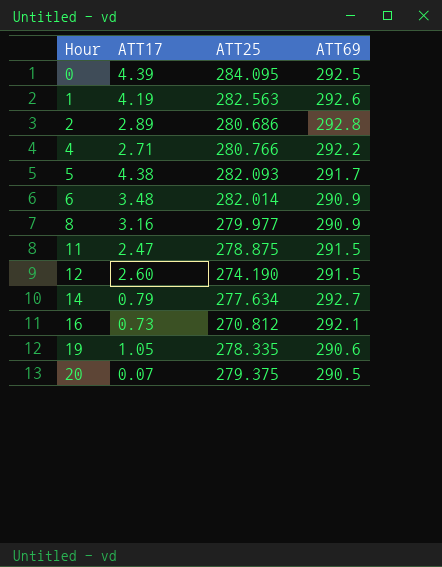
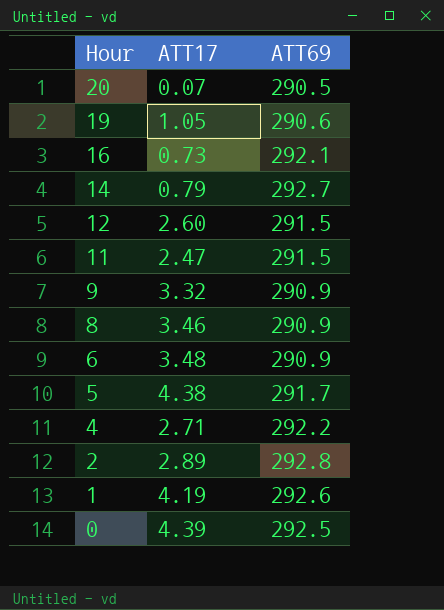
row order: Hour ascending -> Hour descending
column ATT25 | position: 3 -> none
row 9: none -> 3.32 | 290.9
8 | ATT17: 3.16 -> 3.46

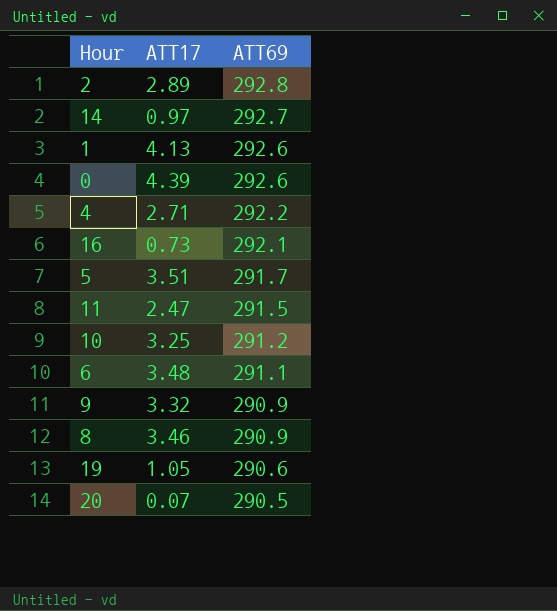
row order: Hour descending -> ATT69 descending
row 12: 2.60 | 291.5 -> none
14 | ATT17: 0.79 -> 0.97
1 | ATT17: 4.19 -> 4.13
0 | ATT69: 292.5 -> 292.6
5 | ATT17: 4.38 -> 3.51
row 10: none -> 3.25 | 291.2
6 | ATT69: 290.9 -> 291.1

